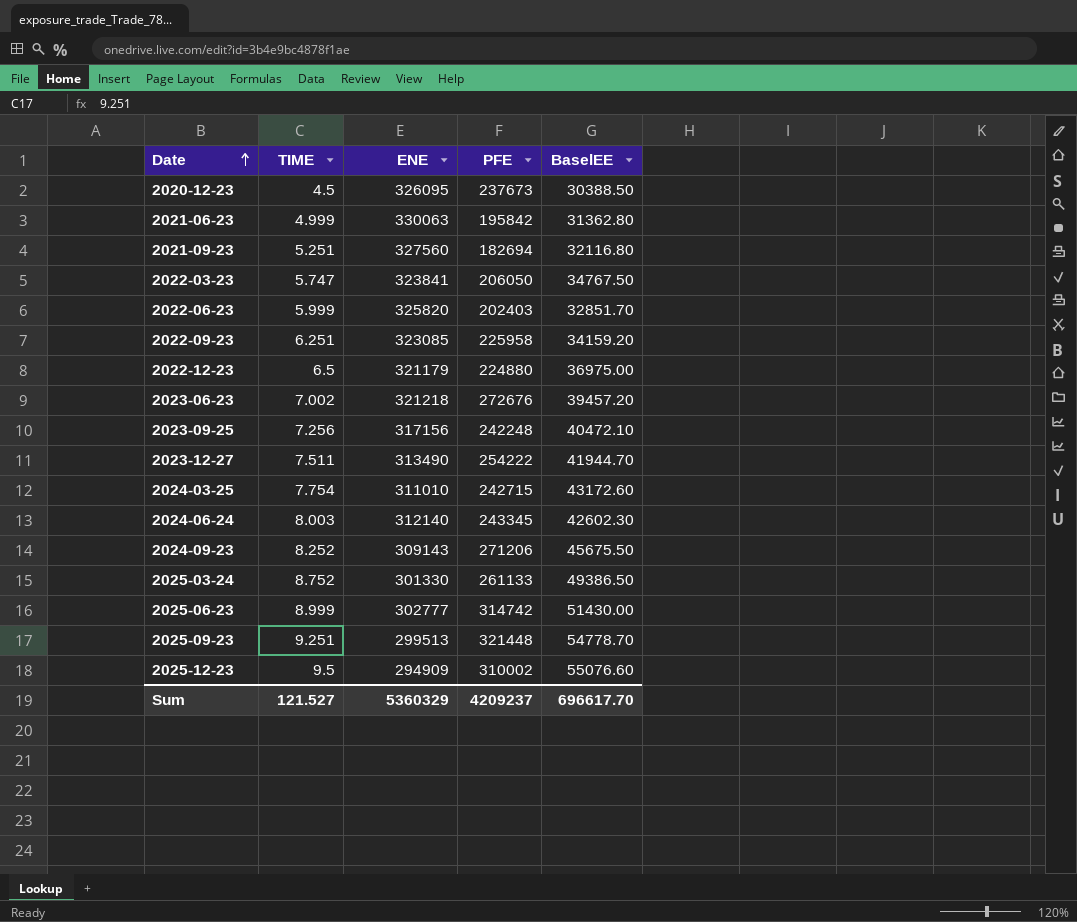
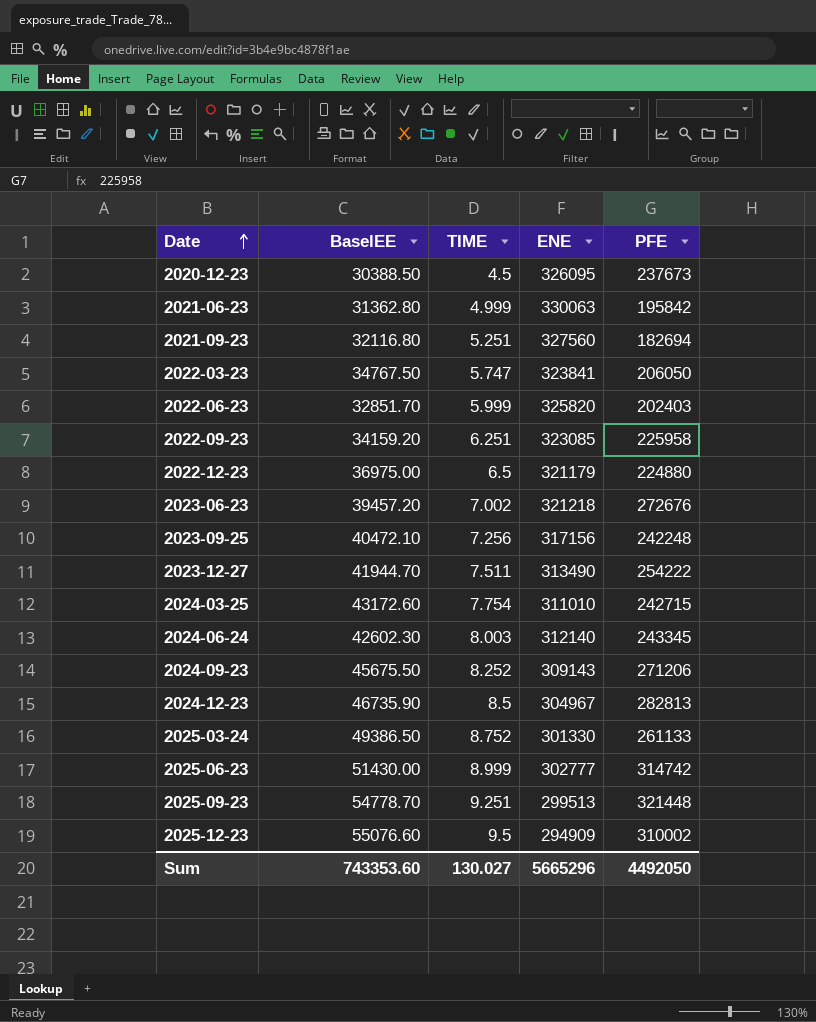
column BaselEE | position: 5 -> 2
row 2024-12-23: none -> 46735.90 | 8.5 | 304967 | 282813
Sum | BaselEE: 696617.70 -> 743353.60
Sum | TIME: 121.527 -> 130.027
Sum | ENE: 5360329 -> 5665296
Sum | PFE: 4209237 -> 4492050

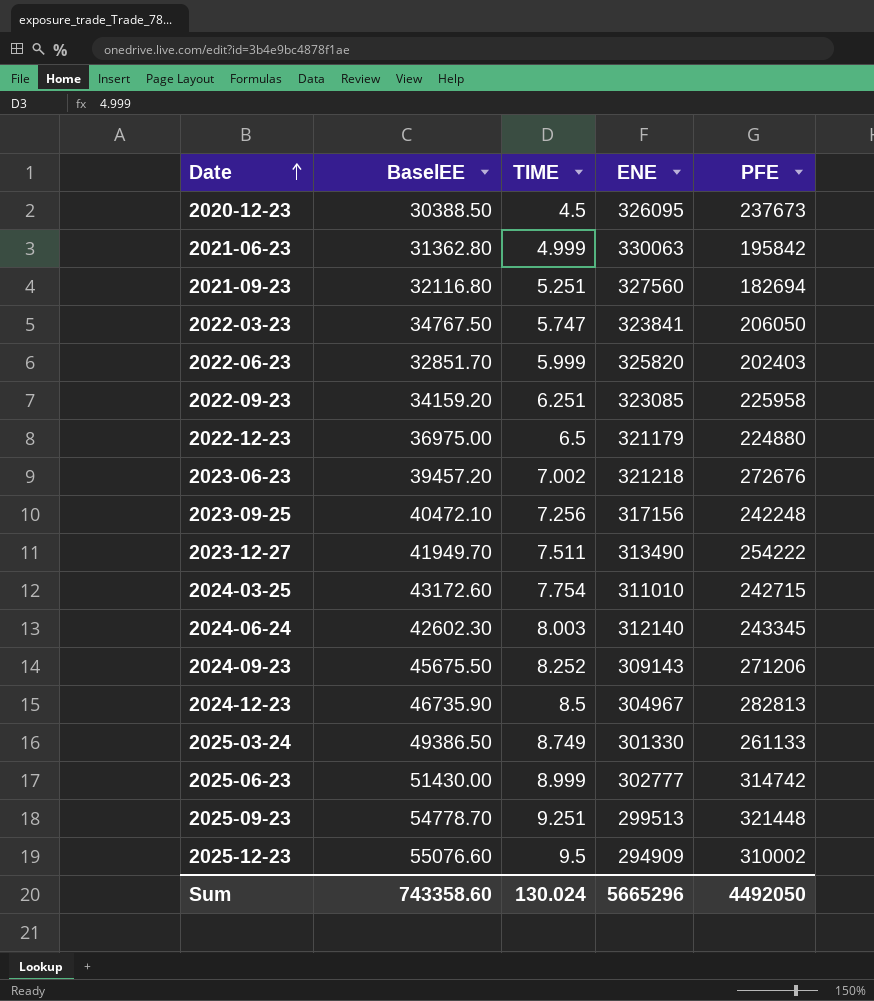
2023-12-27 | BaselEE: 41944.70 -> 41949.70
2025-03-24 | TIME: 8.752 -> 8.749
Sum | BaselEE: 743353.60 -> 743358.60
Sum | TIME: 130.027 -> 130.024

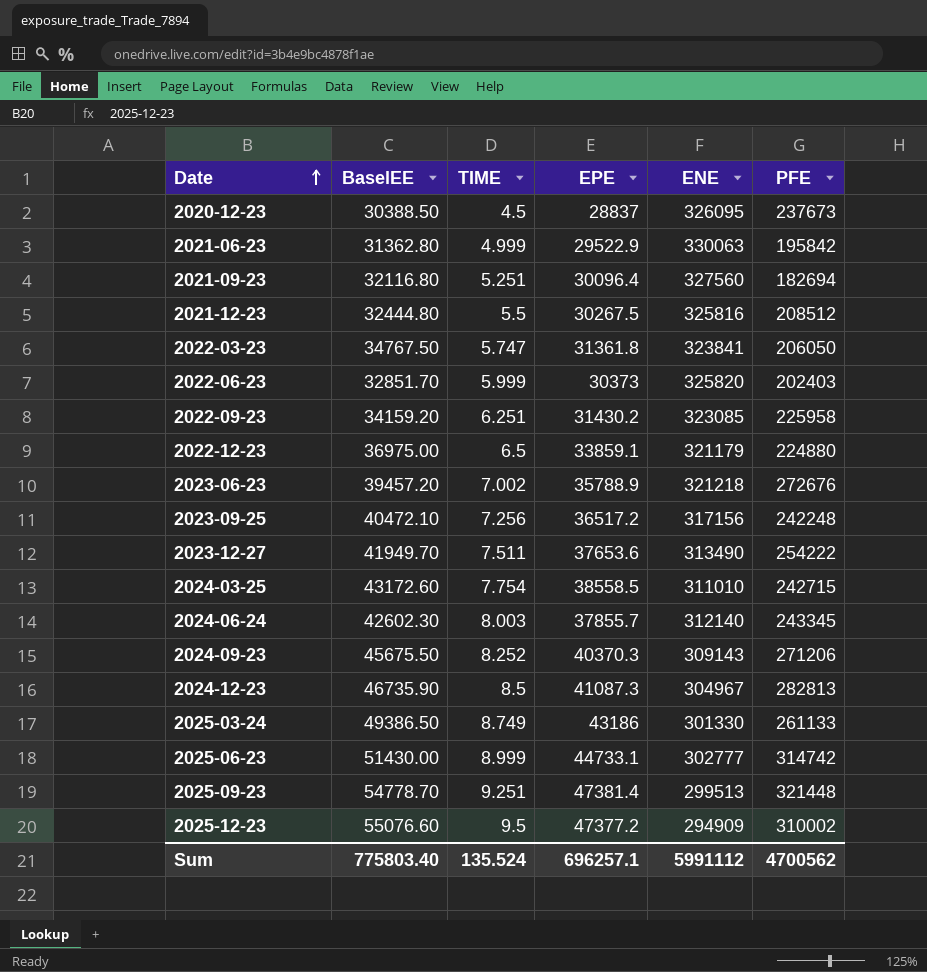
column EPE | position: none -> 4
row 2021-12-23: none -> 32444.80 | 5.5 | 30267.5 | 325816 | 208512
Sum | BaselEE: 743358.60 -> 775803.40
Sum | TIME: 130.024 -> 135.524
Sum | ENE: 5665296 -> 5991112
Sum | PFE: 4492050 -> 4700562

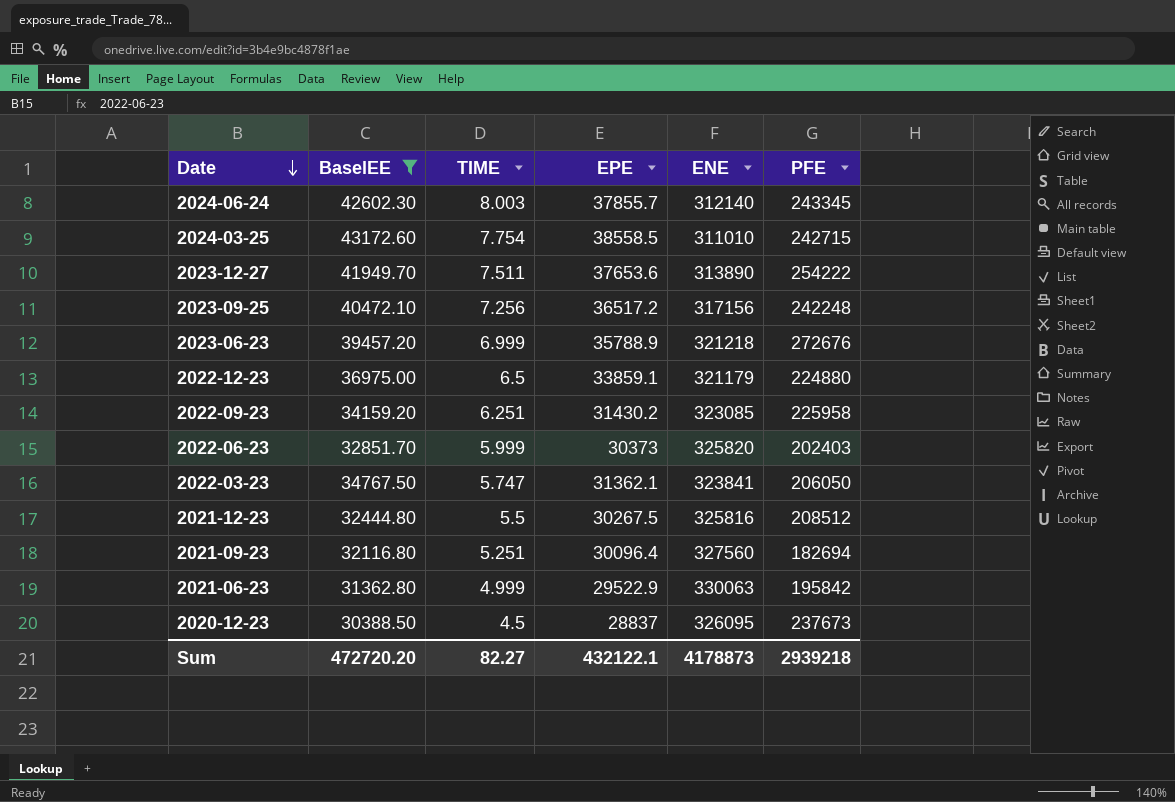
filter: none -> BaselEE <= 43172.60
row order: Date ascending -> Date descending
2023-12-27 | ENE: 313490 -> 313890
2023-06-23 | TIME: 7.002 -> 6.999
2022-03-23 | EPE: 31361.8 -> 31362.1
Sum | BaselEE: 775803.40 -> 472720.20
Sum | TIME: 135.524 -> 82.27
Sum | EPE: 696257.1 -> 432122.1
Sum | ENE: 5991112 -> 4178873
Sum | PFE: 4700562 -> 2939218

